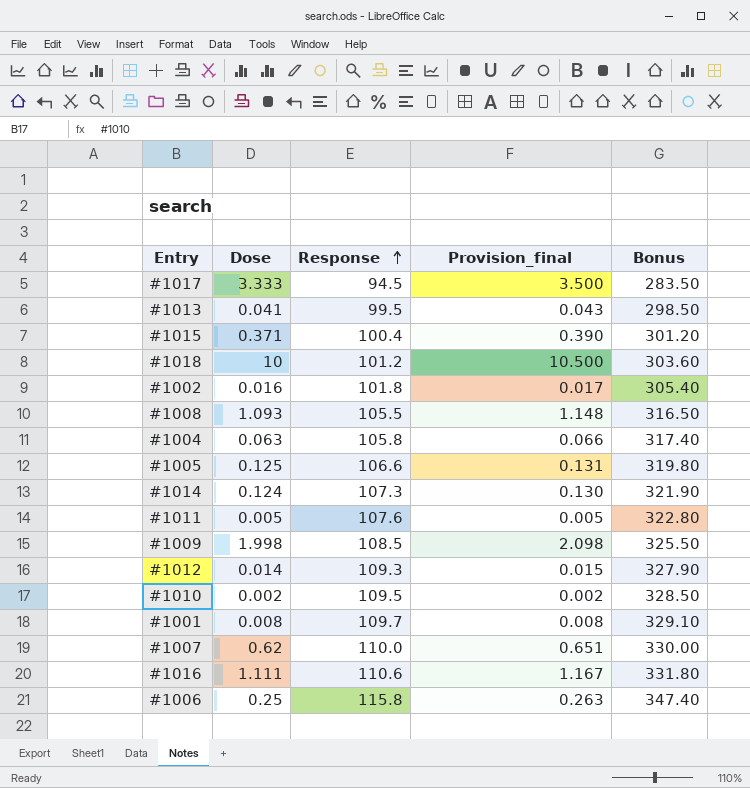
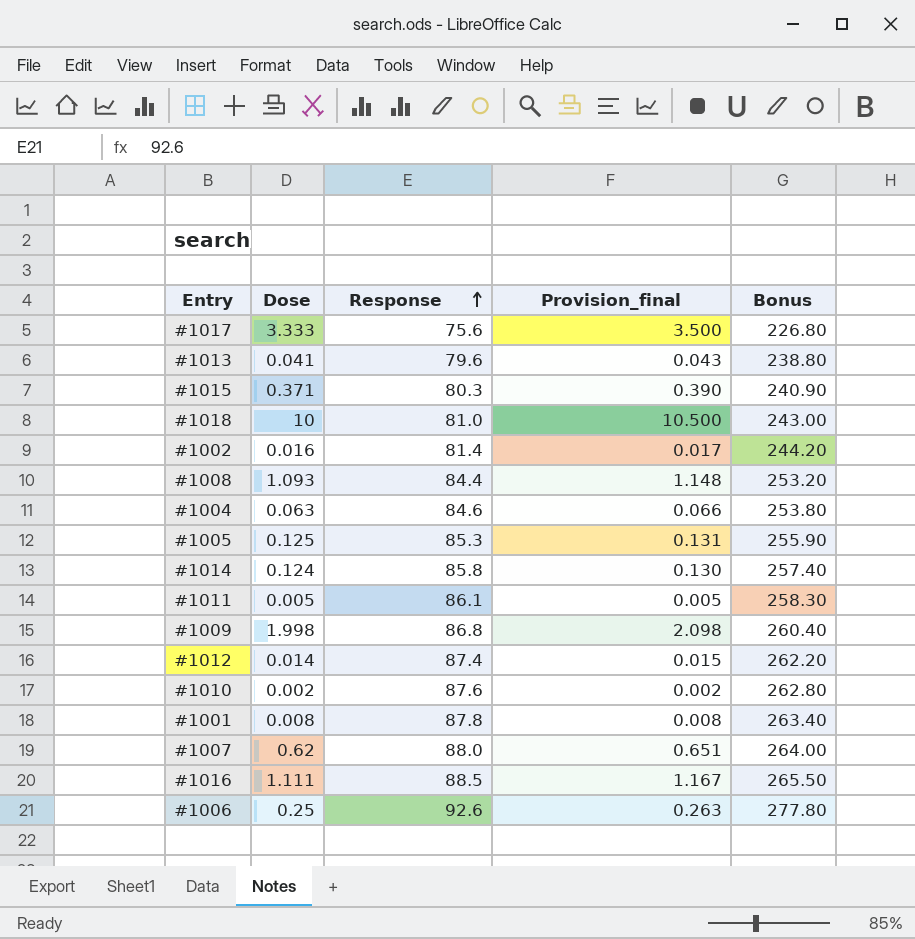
#1017 | Response: 94.5 -> 75.6
#1017 | Bonus: 283.50 -> 226.80
#1013 | Response: 99.5 -> 79.6
#1013 | Bonus: 298.50 -> 238.80
#1015 | Response: 100.4 -> 80.3
#1015 | Bonus: 301.20 -> 240.90
#1018 | Response: 101.2 -> 81.0
#1018 | Bonus: 303.60 -> 243.00
#1002 | Response: 101.8 -> 81.4
#1002 | Bonus: 305.40 -> 244.20
#1008 | Response: 105.5 -> 84.4
#1008 | Bonus: 316.50 -> 253.20
#1004 | Response: 105.8 -> 84.6
#1004 | Bonus: 317.40 -> 253.80
#1005 | Response: 106.6 -> 85.3
#1005 | Bonus: 319.80 -> 255.90
#1014 | Response: 107.3 -> 85.8
#1014 | Bonus: 321.90 -> 257.40
#1011 | Response: 107.6 -> 86.1
#1011 | Bonus: 322.80 -> 258.30
#1009 | Response: 108.5 -> 86.8
#1009 | Bonus: 325.50 -> 260.40
#1012 | Response: 109.3 -> 87.4
#1012 | Bonus: 327.90 -> 262.20
#1010 | Response: 109.5 -> 87.6
#1010 | Bonus: 328.50 -> 262.80
#1001 | Response: 109.7 -> 87.8
#1001 | Bonus: 329.10 -> 263.40
#1007 | Response: 110.0 -> 88.0
#1007 | Bonus: 330.00 -> 264.00
#1016 | Response: 110.6 -> 88.5
#1016 | Bonus: 331.80 -> 265.50
#1006 | Response: 115.8 -> 92.6
#1006 | Bonus: 347.40 -> 277.80

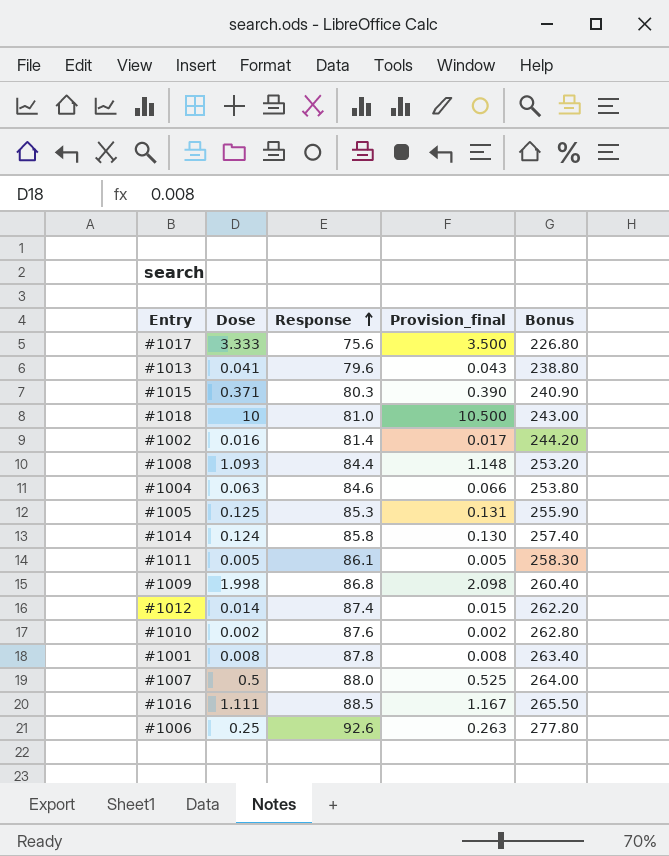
#1007 | Dose: 0.62 -> 0.5
#1007 | Provision_final: 0.651 -> 0.525

